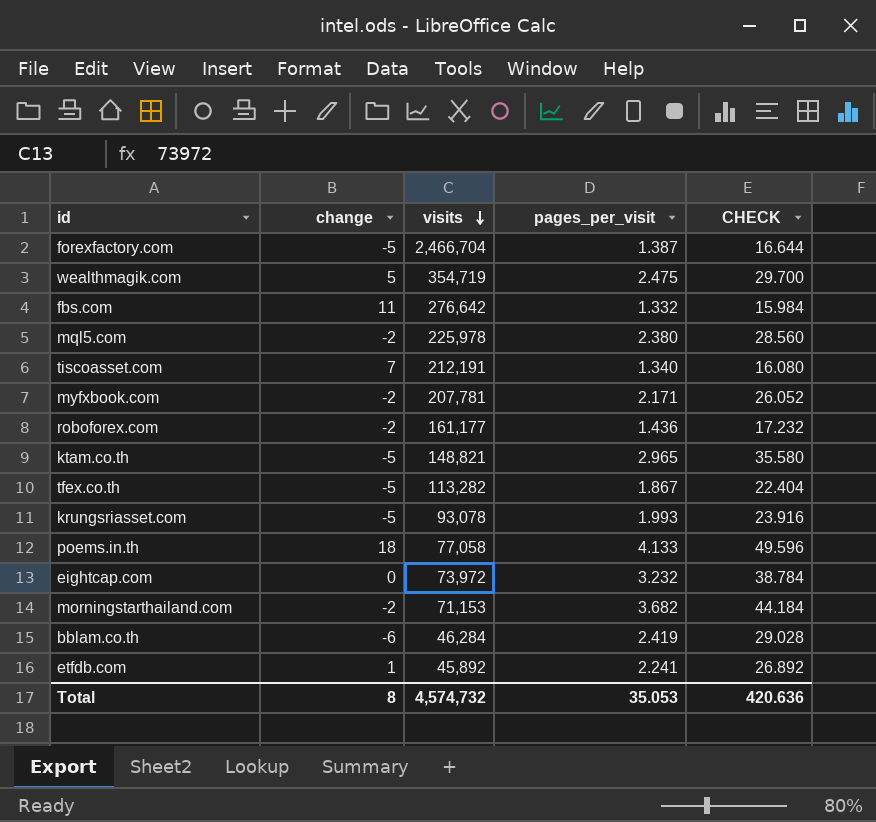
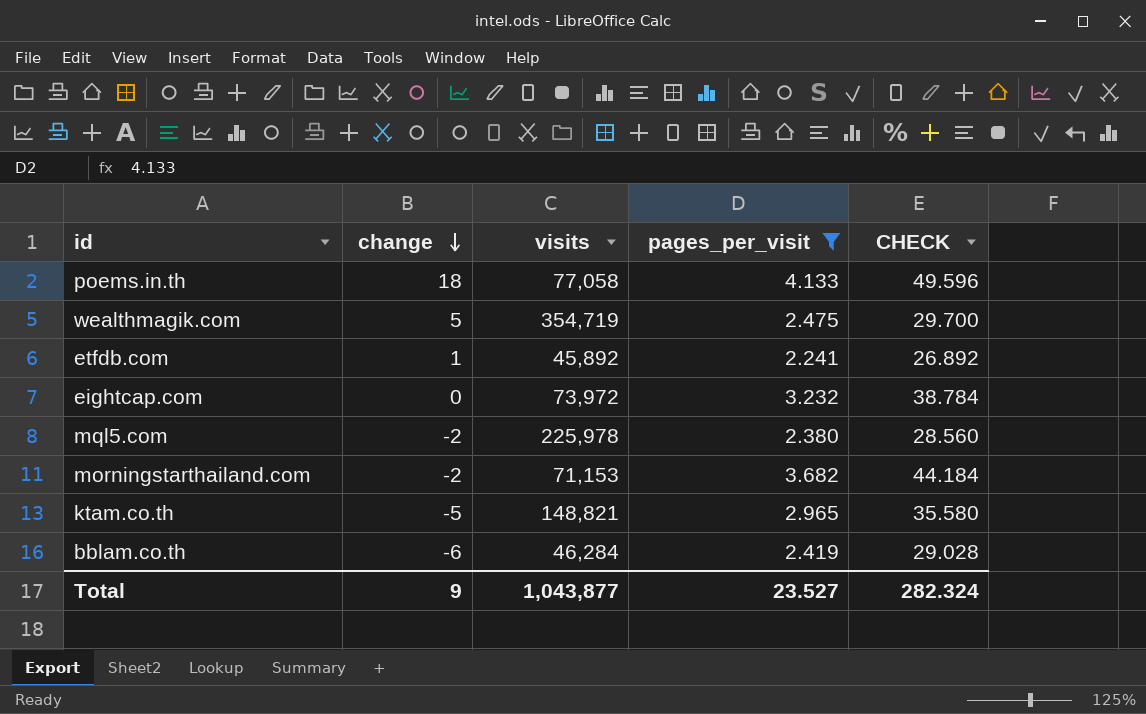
filter: none -> pages_per_visit >= 2.241
row order: visits descending -> change descending
Total | change: 8 -> 9
Total | visits: 4,574,732 -> 1,043,877
Total | pages_per_visit: 35.053 -> 23.527
Total | CHECK: 420.636 -> 282.324

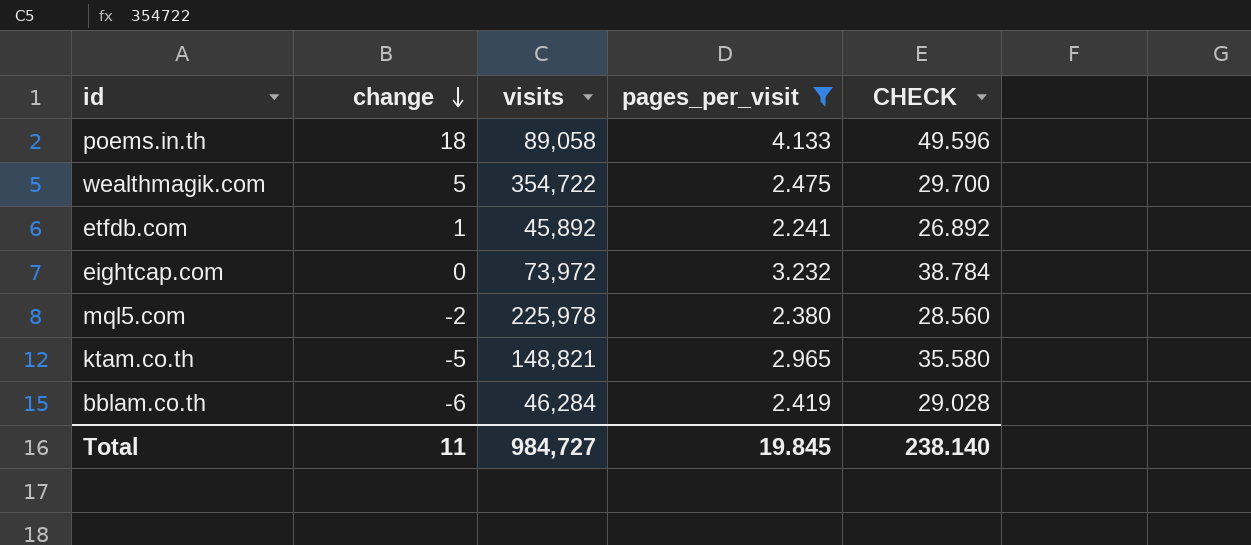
row morningstarthailand.com: -2 | 71,153 | 3.682 | 44.184 -> none
poems.in.th | visits: 77,058 -> 89,058
wealthmagik.com | visits: 354,719 -> 354,722
Total | change: 9 -> 11
Total | visits: 1,043,877 -> 984,727
Total | pages_per_visit: 23.527 -> 19.845
Total | CHECK: 282.324 -> 238.140

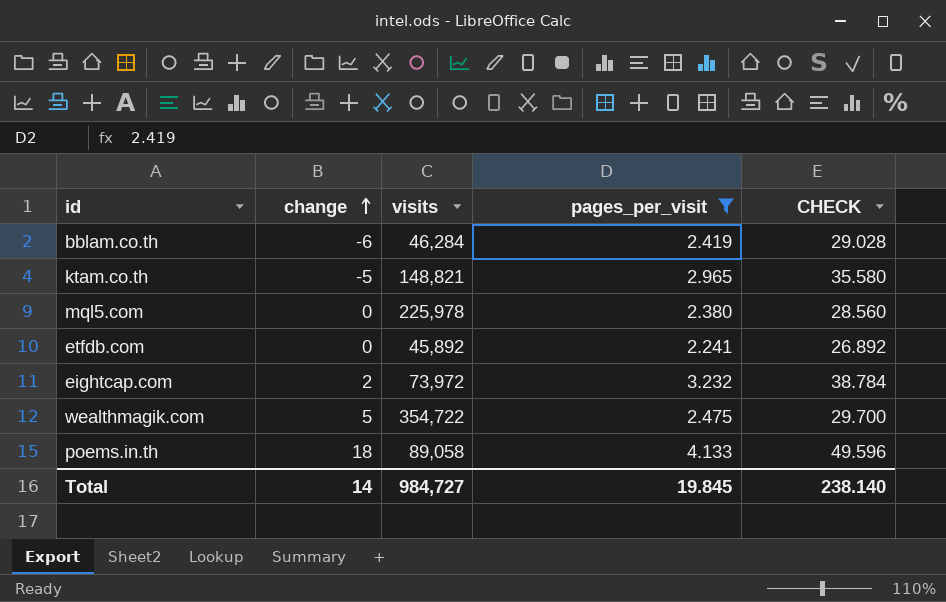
row order: change descending -> change ascending
mql5.com | change: -2 -> 0
etfdb.com | change: 1 -> 0
eightcap.com | change: 0 -> 2
Total | change: 11 -> 14

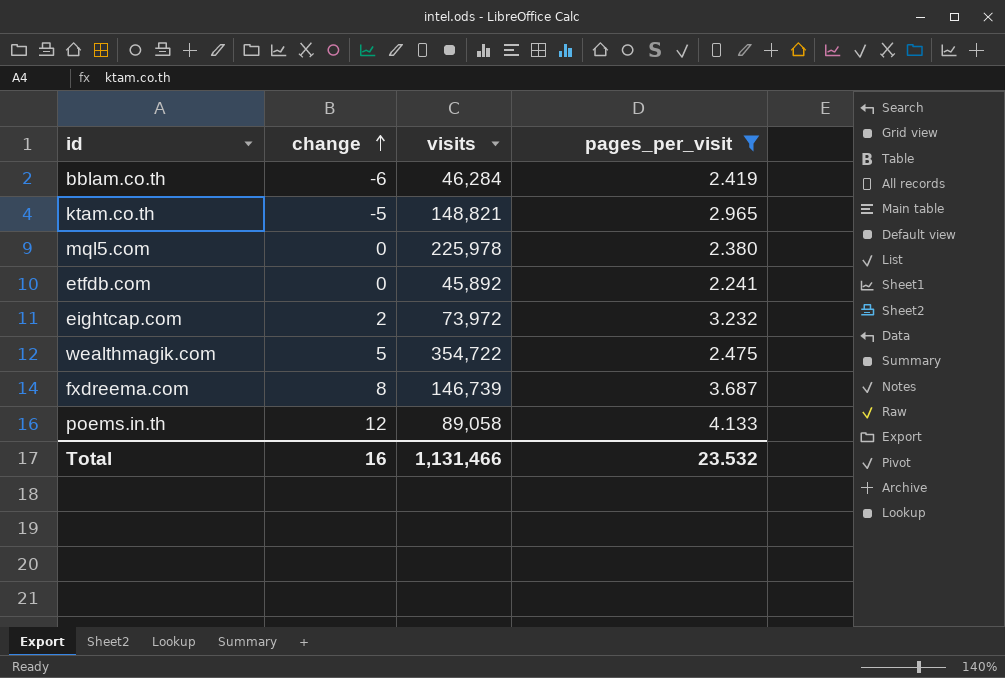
column CHECK | formula: [pages_per_visit] * 12 -> none
row fxdreema.com: none -> 8 | 146,739 | 3.687
poems.in.th | change: 18 -> 12
Total | change: 14 -> 16
Total | visits: 984,727 -> 1,131,466
Total | pages_per_visit: 19.845 -> 23.532

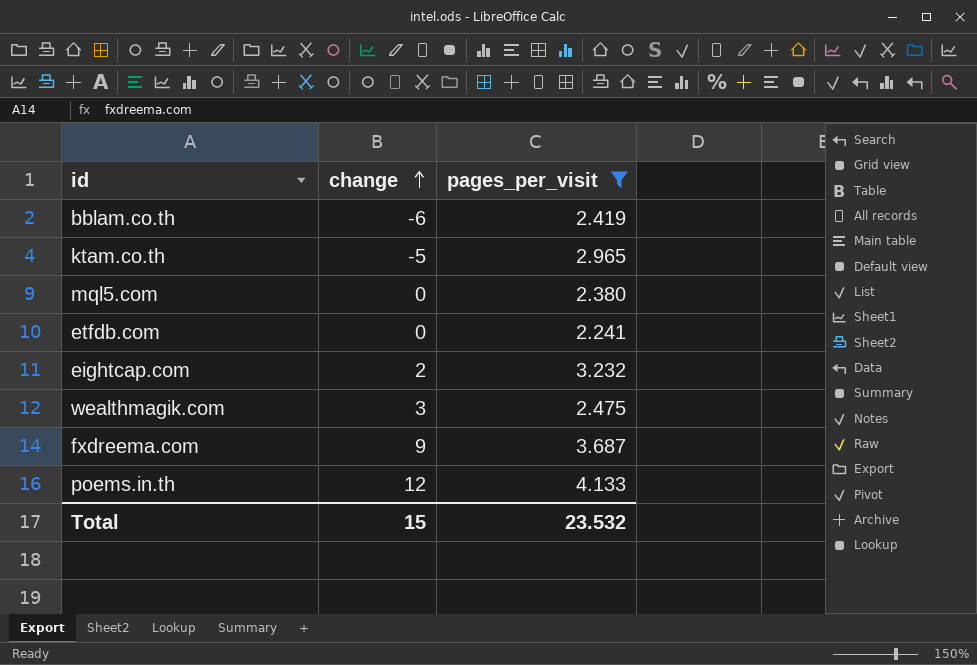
column visits | position: 3 -> none
wealthmagik.com | change: 5 -> 3
fxdreema.com | change: 8 -> 9
Total | change: 16 -> 15

